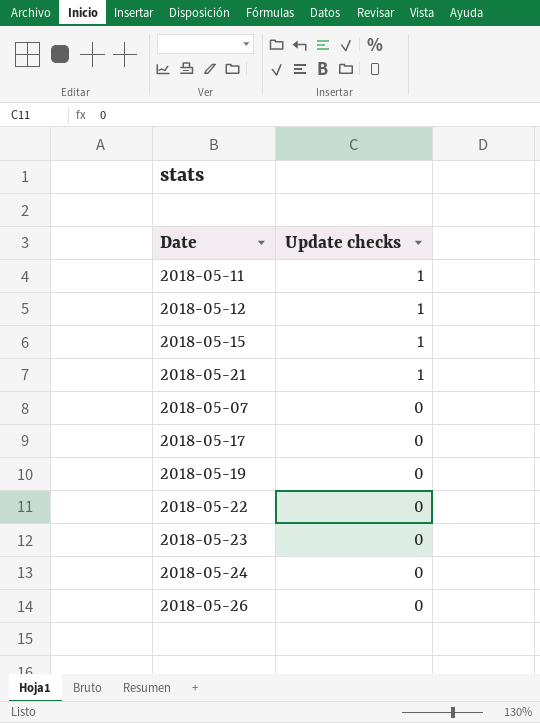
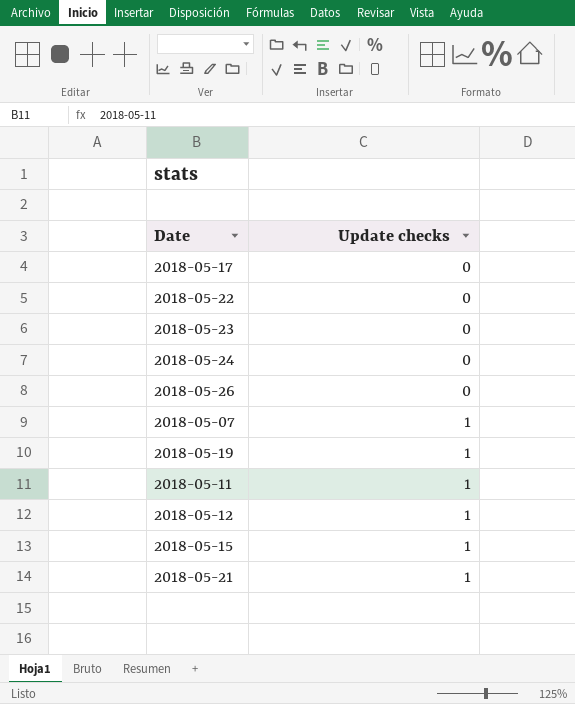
row order: Update checks descending -> Update checks ascending
2018-05-07 | Update checks: 0 -> 1
2018-05-19 | Update checks: 0 -> 1

